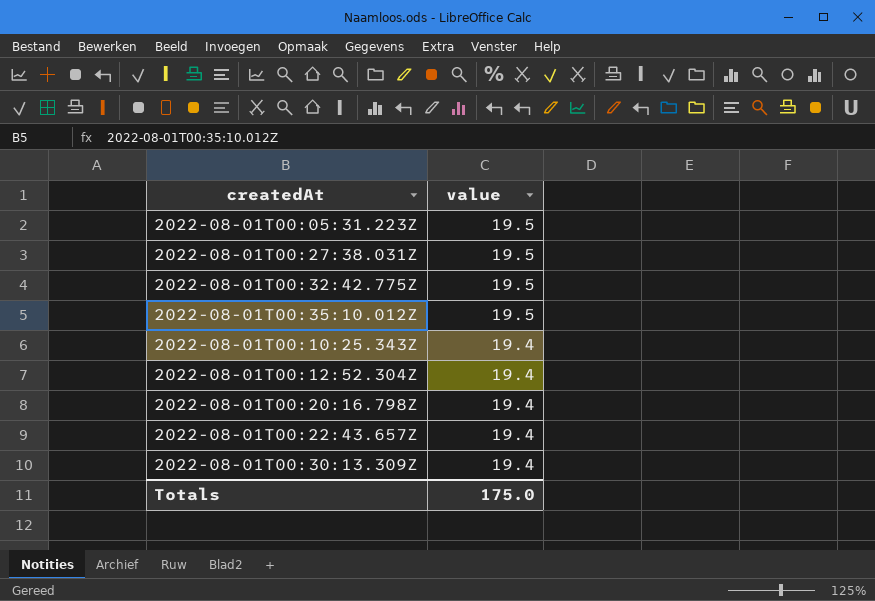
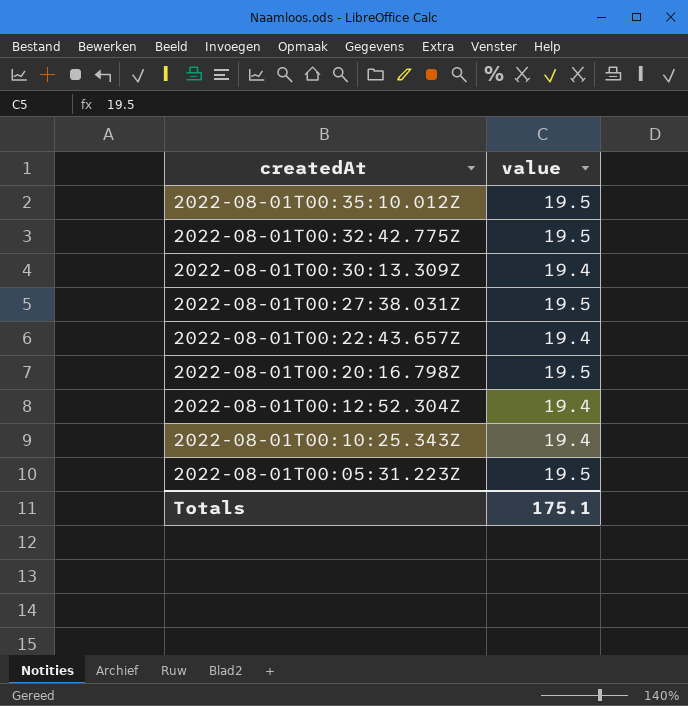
row order: value descending -> createdAt descending
2022-08-01T00:20:16.798Z | value: 19.4 -> 19.5
Totals | value: 175.0 -> 175.1

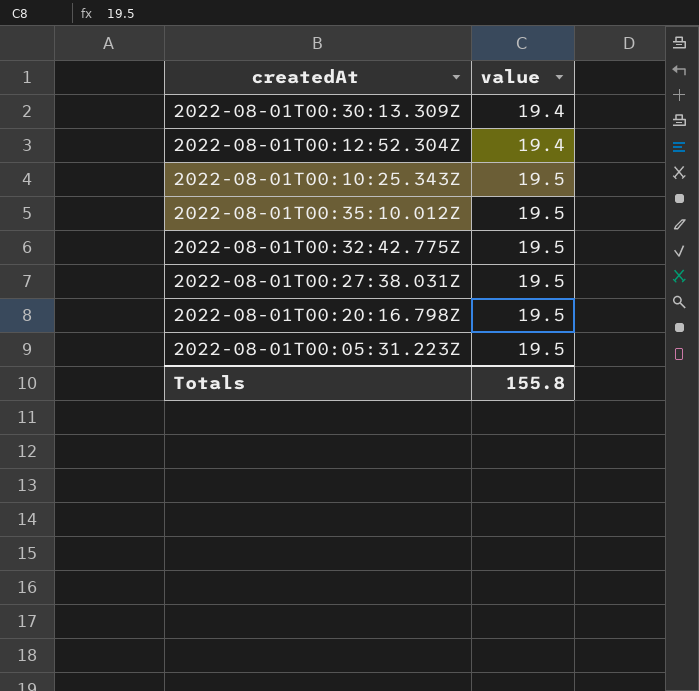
row order: createdAt descending -> value ascending
row 2022-08-01T00:22:43.657Z: 19.4 -> none
2022-08-01T00:10:25.343Z | value: 19.4 -> 19.5
Totals | value: 175.1 -> 155.8

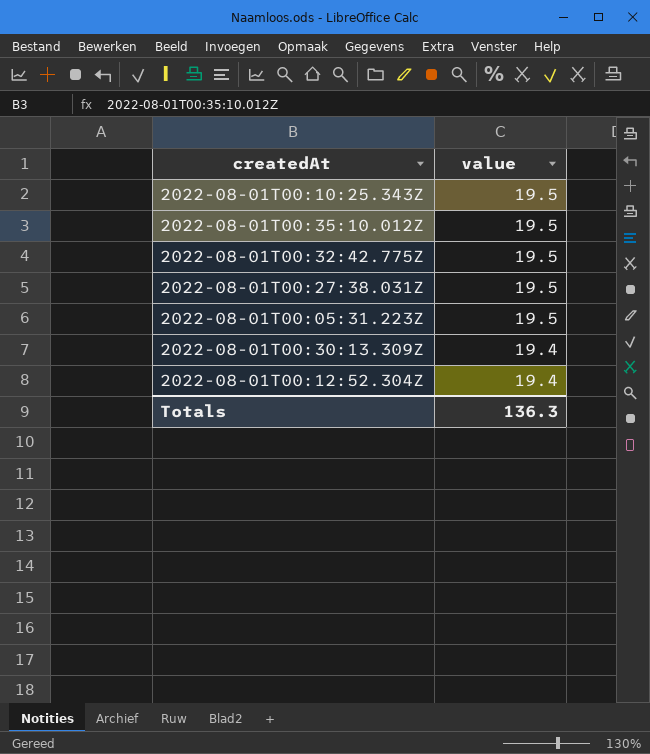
row order: value ascending -> value descending
row 2022-08-01T00:20:16.798Z: 19.5 -> none
Totals | value: 155.8 -> 136.3

